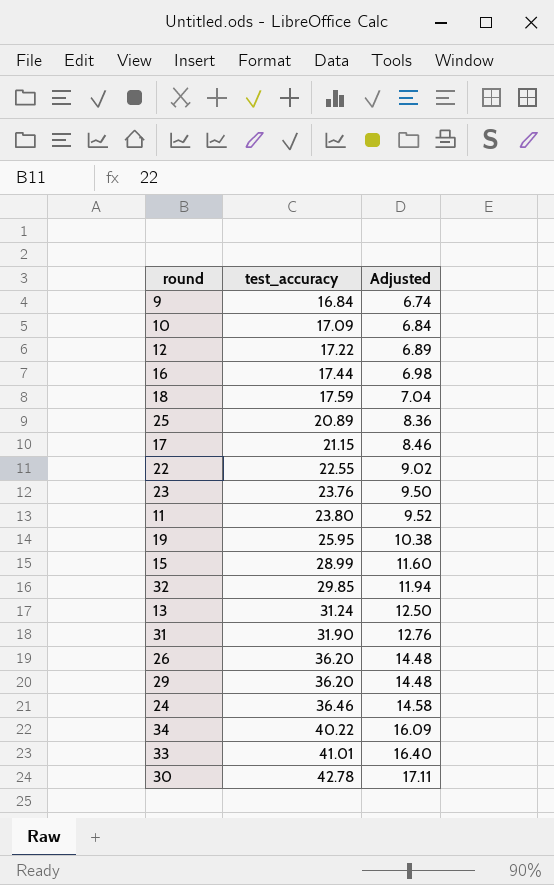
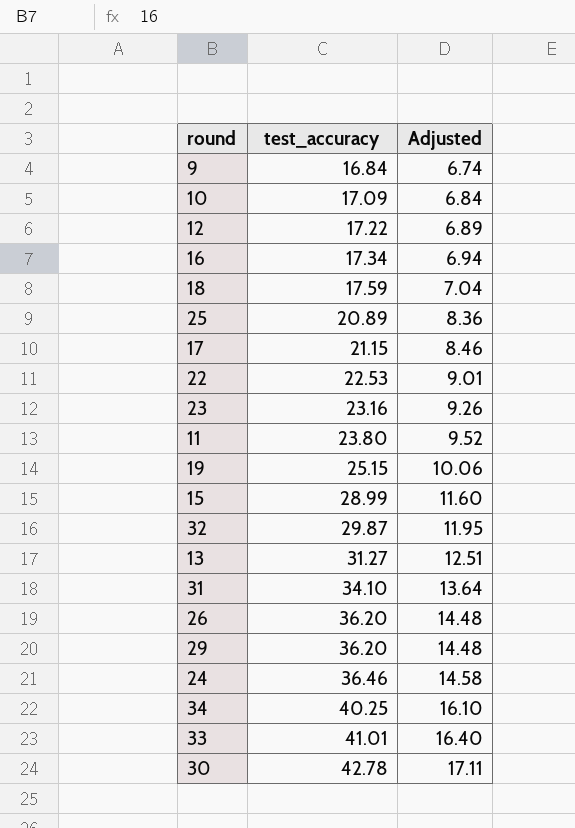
16 | test_accuracy: 17.44 -> 17.34
16 | Adjusted: 6.98 -> 6.94
22 | test_accuracy: 22.55 -> 22.53
22 | Adjusted: 9.02 -> 9.01
23 | test_accuracy: 23.76 -> 23.16
23 | Adjusted: 9.50 -> 9.26
19 | test_accuracy: 25.95 -> 25.15
19 | Adjusted: 10.38 -> 10.06
32 | test_accuracy: 29.85 -> 29.87
32 | Adjusted: 11.94 -> 11.95
13 | test_accuracy: 31.24 -> 31.27
13 | Adjusted: 12.50 -> 12.51
31 | test_accuracy: 31.90 -> 34.10
31 | Adjusted: 12.76 -> 13.64
34 | test_accuracy: 40.22 -> 40.25
34 | Adjusted: 16.09 -> 16.10

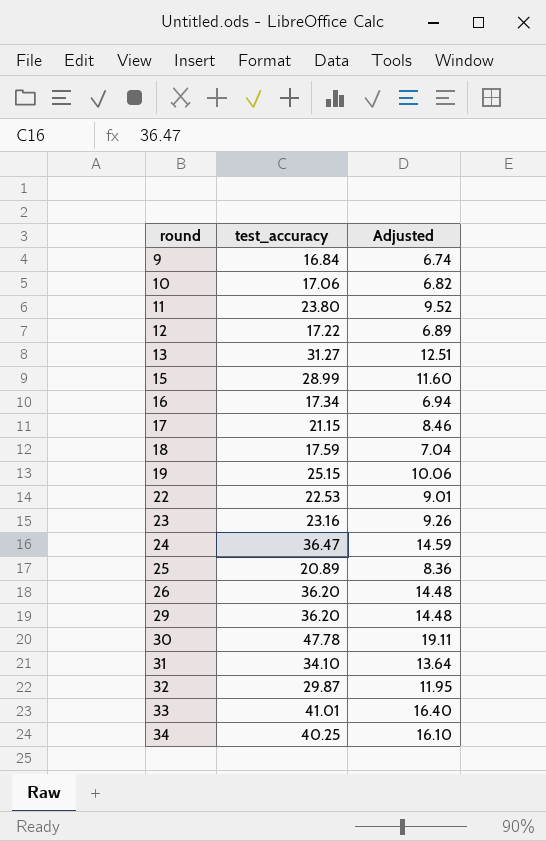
row order: test_accuracy ascending -> round ascending
10 | test_accuracy: 17.09 -> 17.06
10 | Adjusted: 6.84 -> 6.82
24 | test_accuracy: 36.46 -> 36.47
24 | Adjusted: 14.58 -> 14.59
30 | test_accuracy: 42.78 -> 47.78
30 | Adjusted: 17.11 -> 19.11

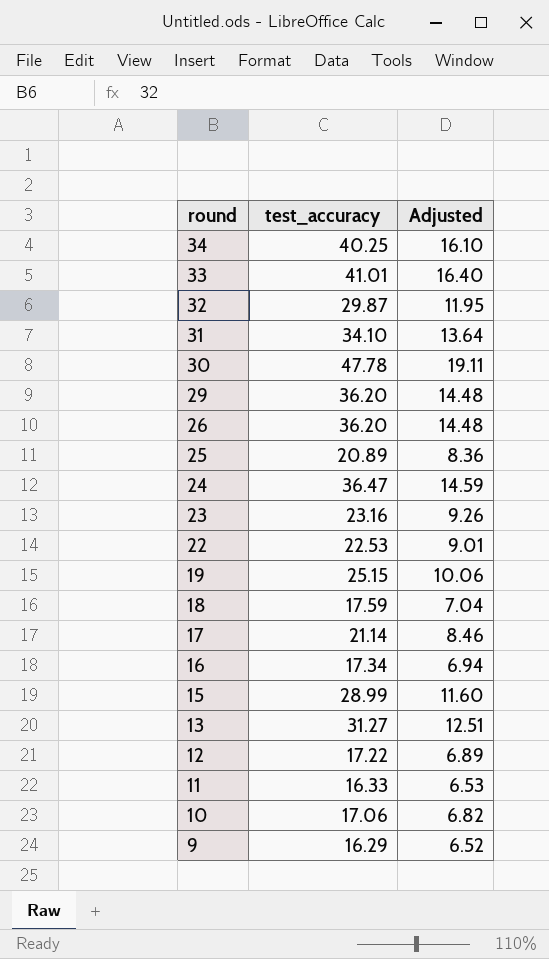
row order: round ascending -> round descending
17 | test_accuracy: 21.15 -> 21.14
11 | test_accuracy: 23.80 -> 16.33
11 | Adjusted: 9.52 -> 6.53
9 | test_accuracy: 16.84 -> 16.29
9 | Adjusted: 6.74 -> 6.52

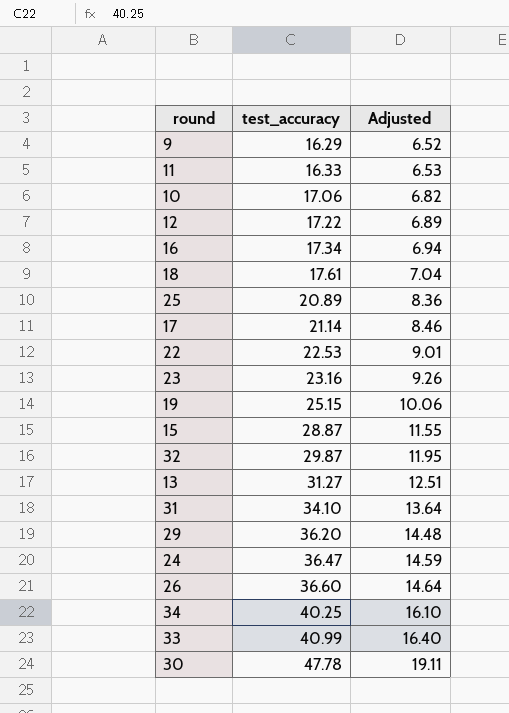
row order: round descending -> test_accuracy ascending
18 | test_accuracy: 17.59 -> 17.61
15 | test_accuracy: 28.99 -> 28.87
15 | Adjusted: 11.60 -> 11.55
26 | test_accuracy: 36.20 -> 36.60
26 | Adjusted: 14.48 -> 14.64
33 | test_accuracy: 41.01 -> 40.99

